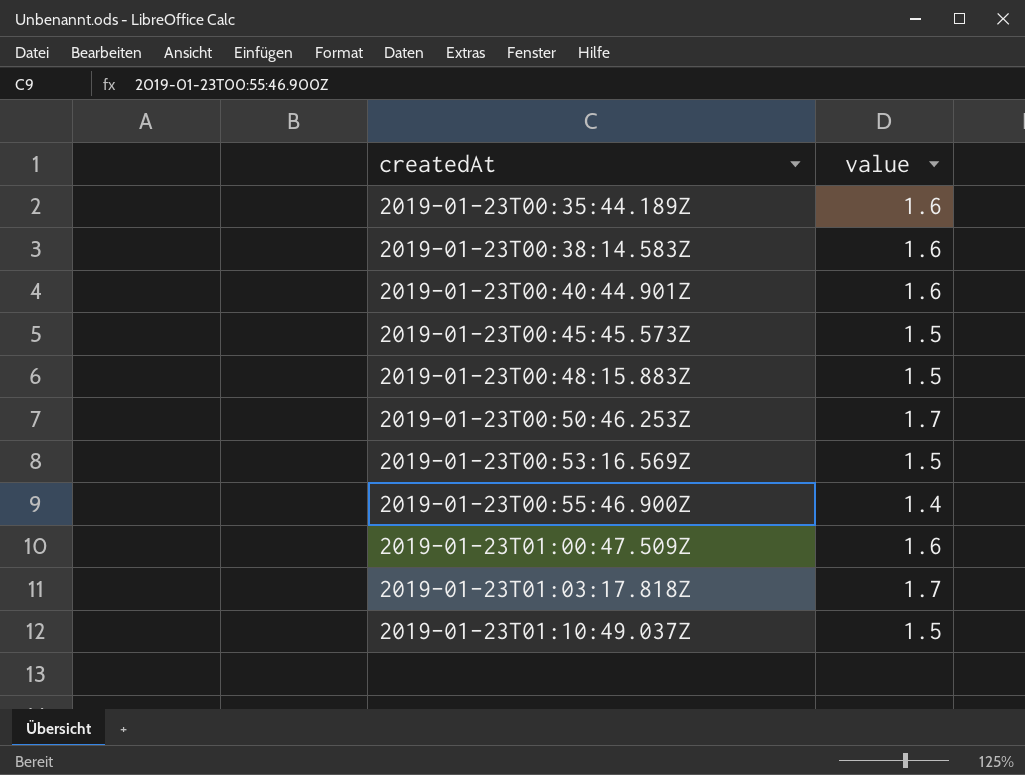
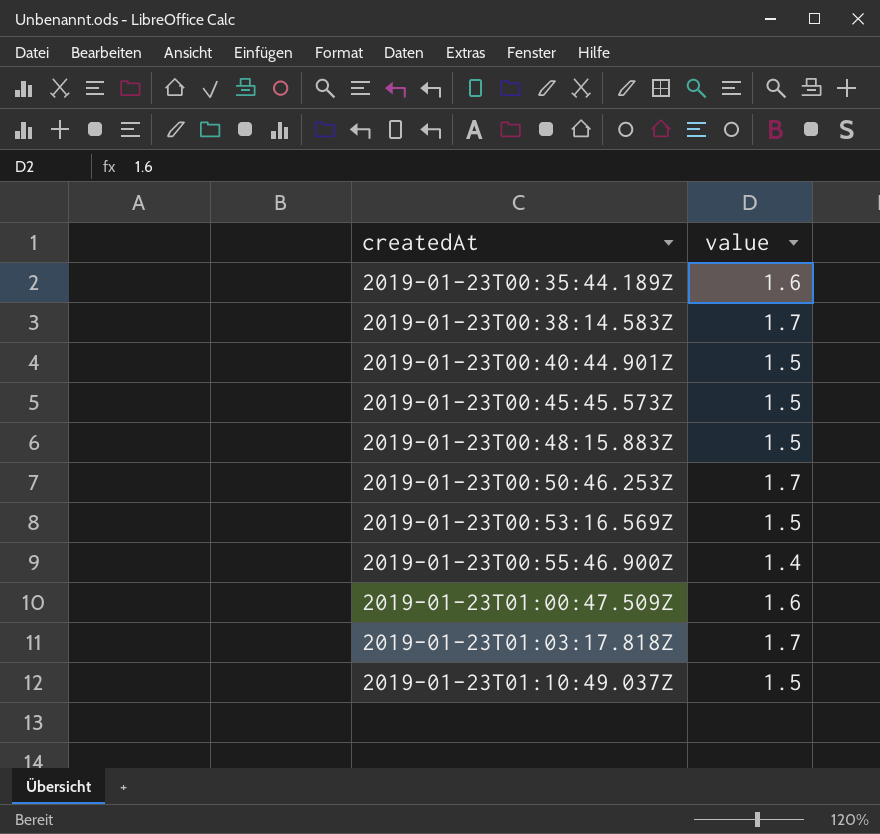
2019-01-23T00:38:14.583Z | value: 1.6 -> 1.7
2019-01-23T00:40:44.901Z | value: 1.6 -> 1.5

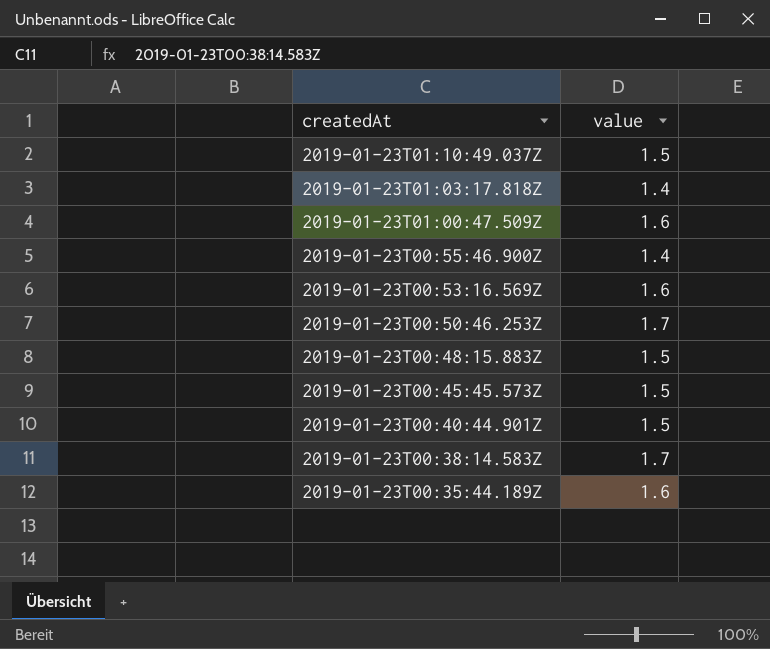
row order: createdAt ascending -> createdAt descending
2019-01-23T01:03:17.818Z | value: 1.7 -> 1.4
2019-01-23T00:53:16.569Z | value: 1.5 -> 1.6

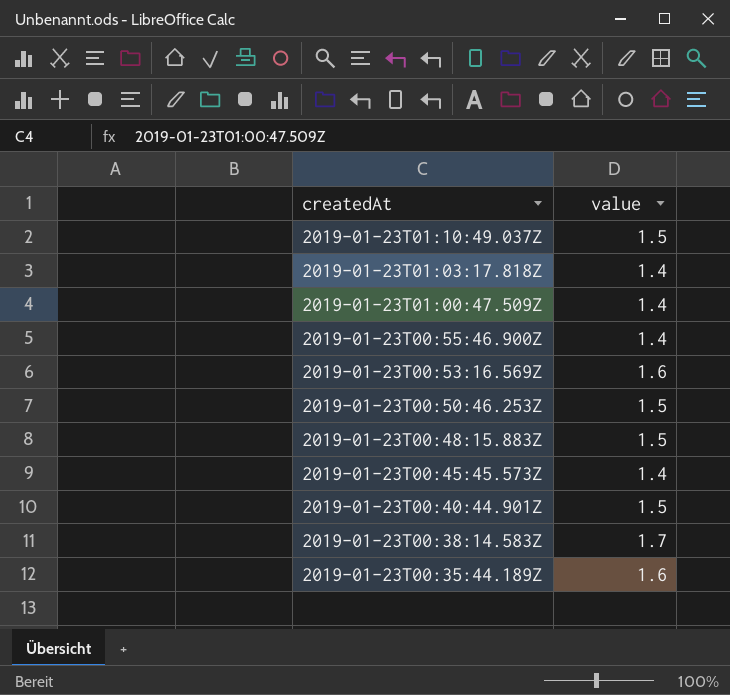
2019-01-23T01:00:47.509Z | value: 1.6 -> 1.4
2019-01-23T00:50:46.253Z | value: 1.7 -> 1.5
2019-01-23T00:45:45.573Z | value: 1.5 -> 1.4

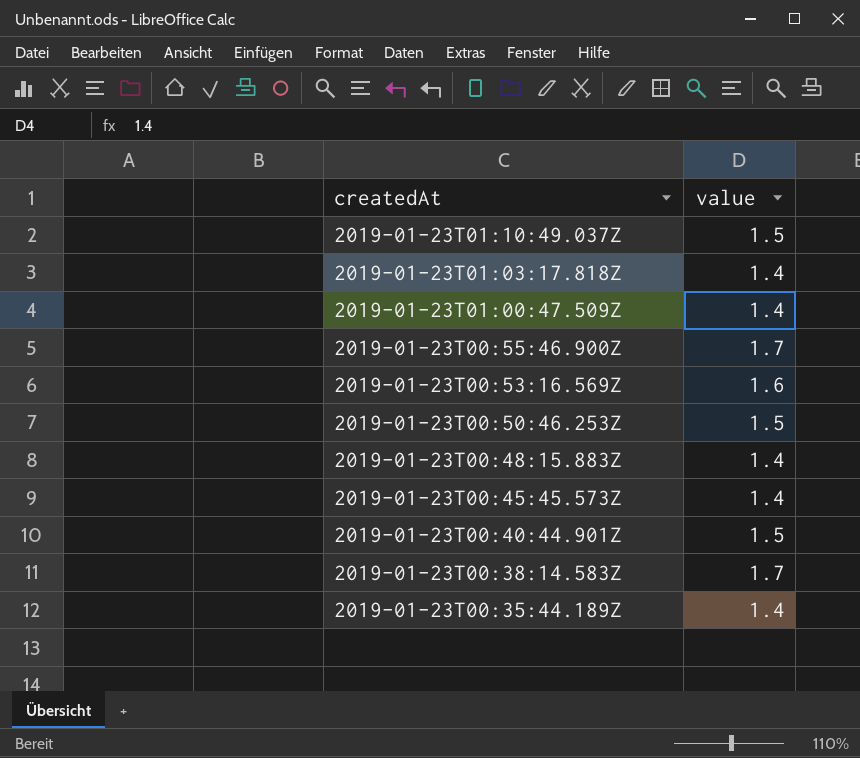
2019-01-23T00:55:46.900Z | value: 1.4 -> 1.7
2019-01-23T00:48:15.883Z | value: 1.5 -> 1.4
2019-01-23T00:35:44.189Z | value: 1.6 -> 1.4

